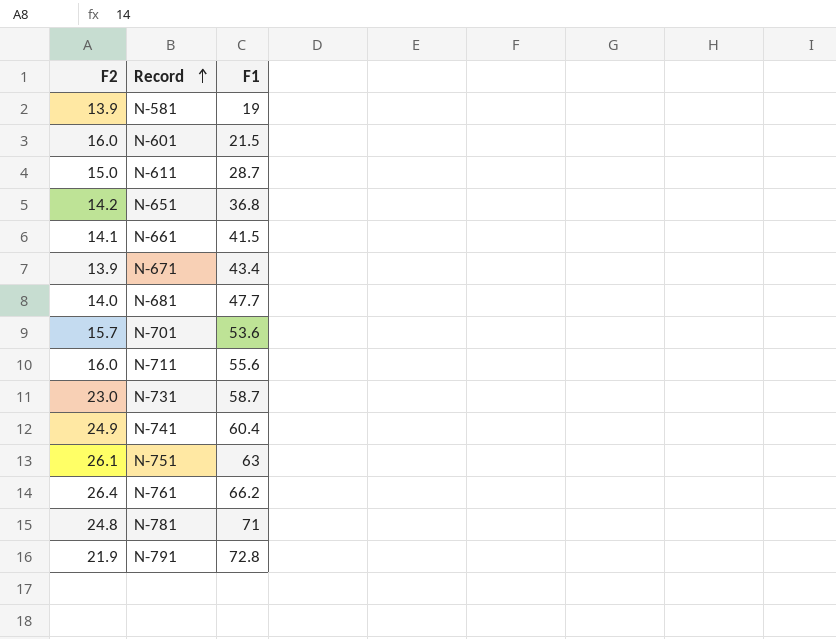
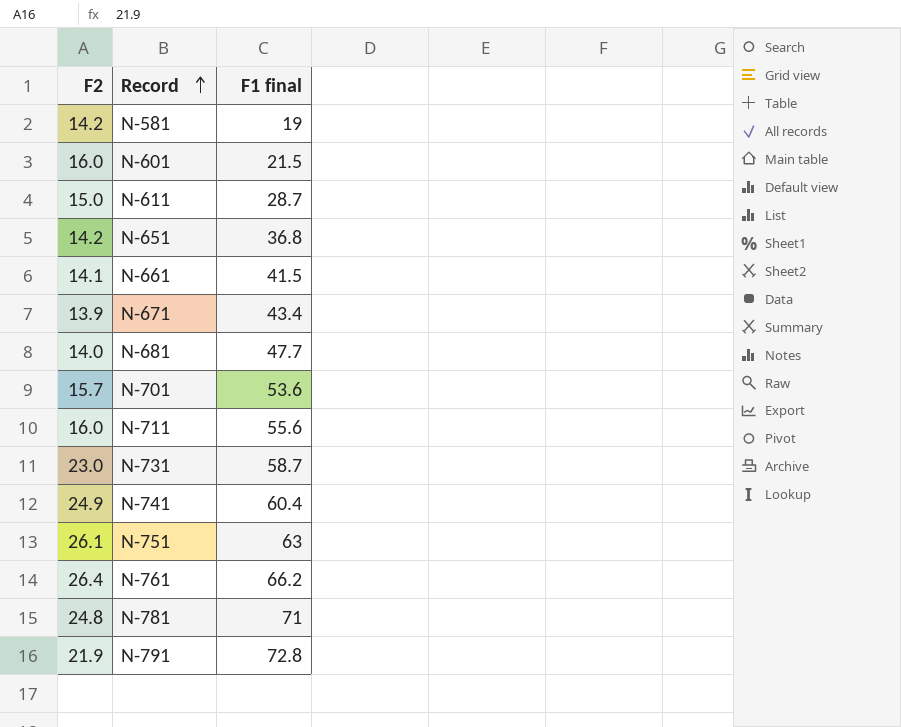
column name: F1 -> F1 final
N-581 | F2: 13.9 -> 14.2

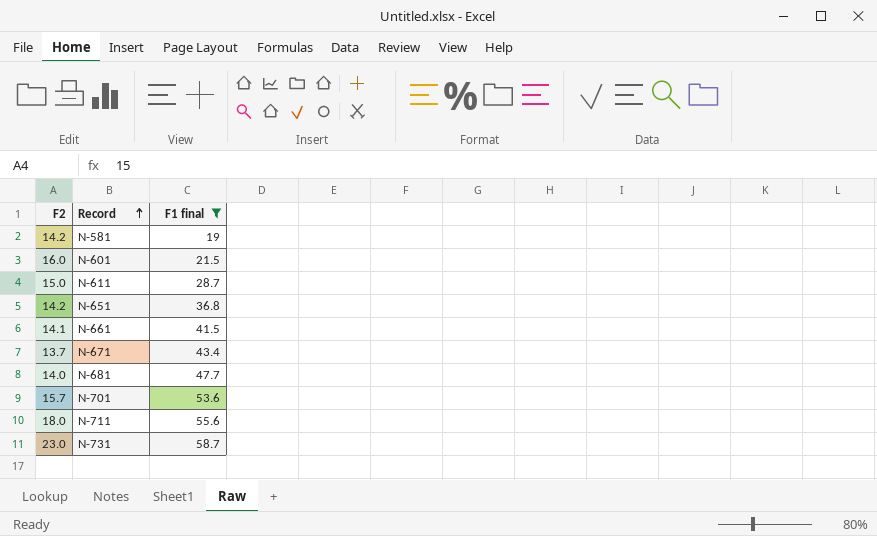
filter: none -> F1 final <= 58.7
N-671 | F2: 13.9 -> 13.7
N-711 | F2: 16.0 -> 18.0

